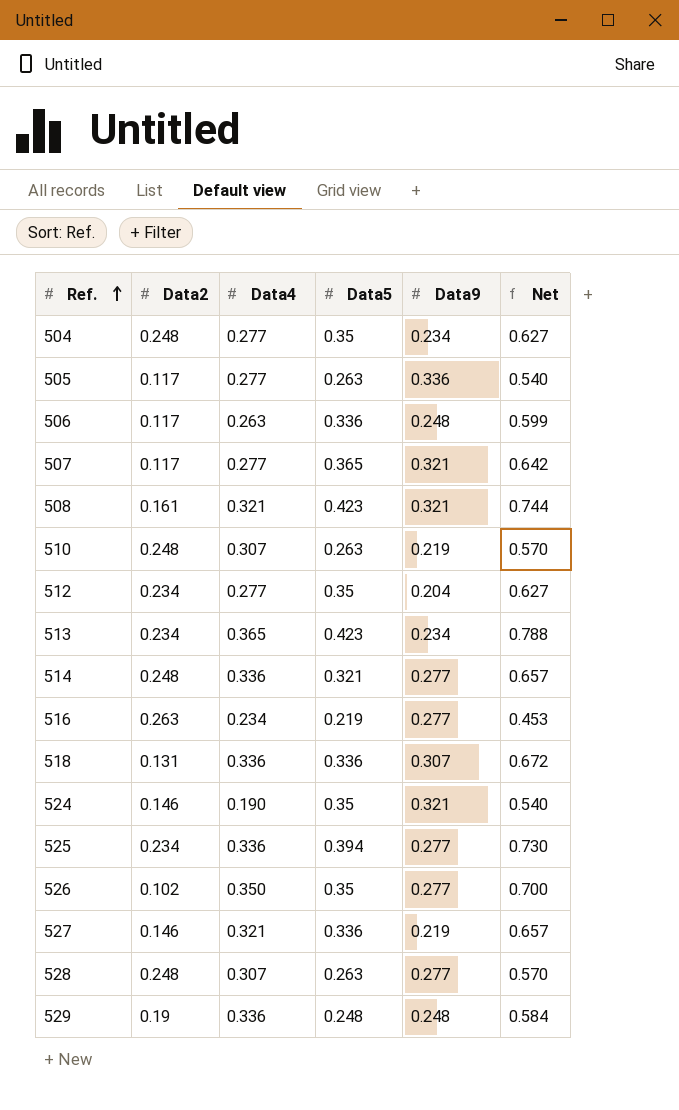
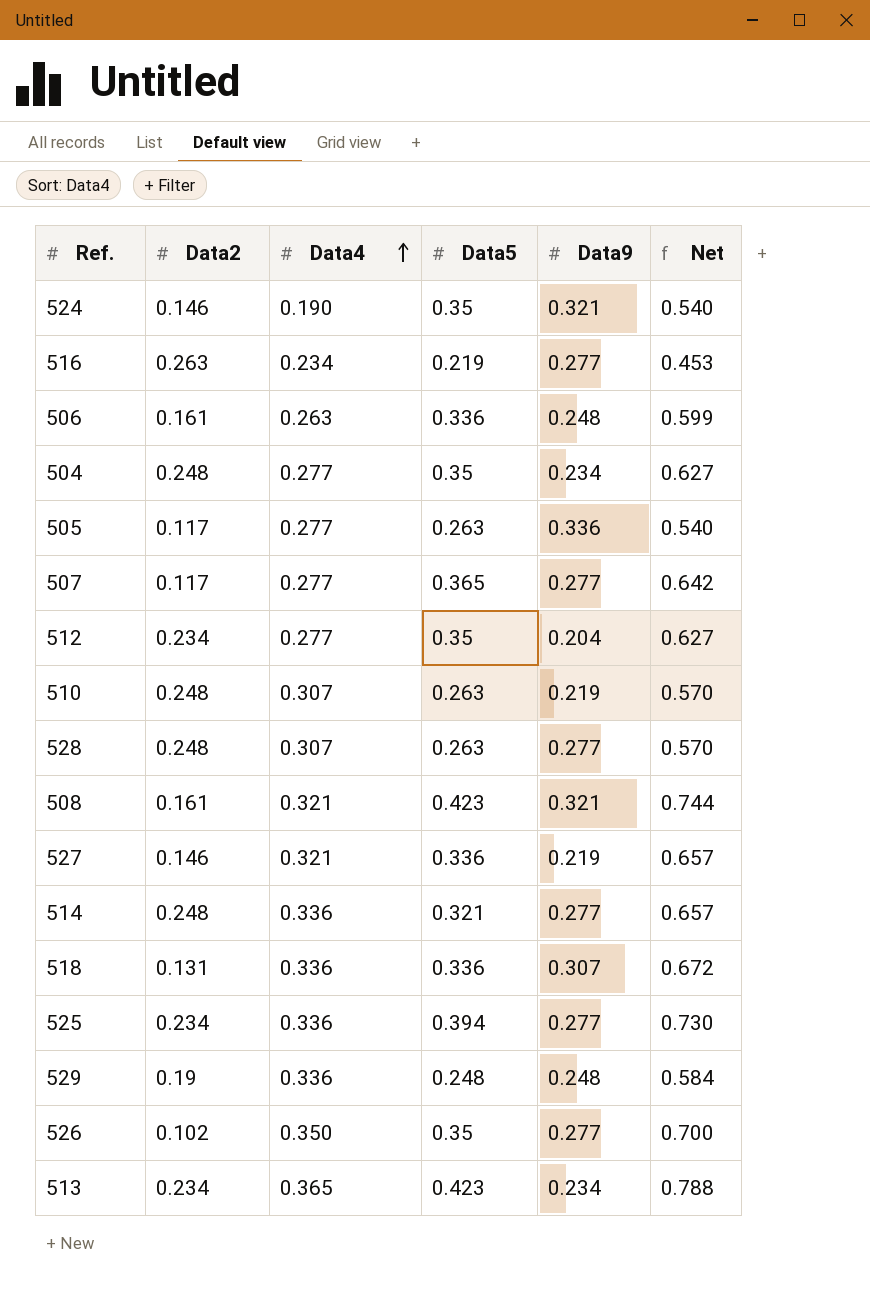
row order: Ref. ascending -> Data4 ascending
506 | Data2: 0.117 -> 0.161
507 | Data9: 0.321 -> 0.277

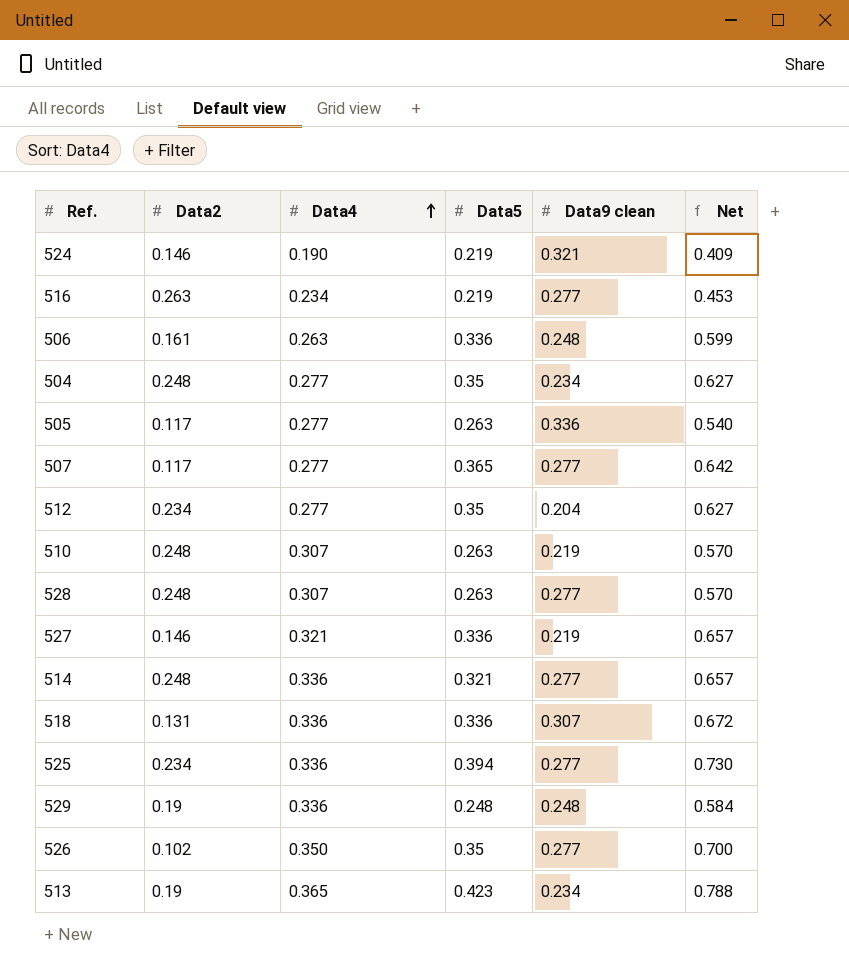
column name: Data9 -> Data9 clean
row 508: 0.161 | 0.321 | 0.423 | 0.321 | 0.744 -> none
524 | Data5: 0.35 -> 0.219
524 | Net: 0.540 -> 0.409
513 | Data2: 0.234 -> 0.19

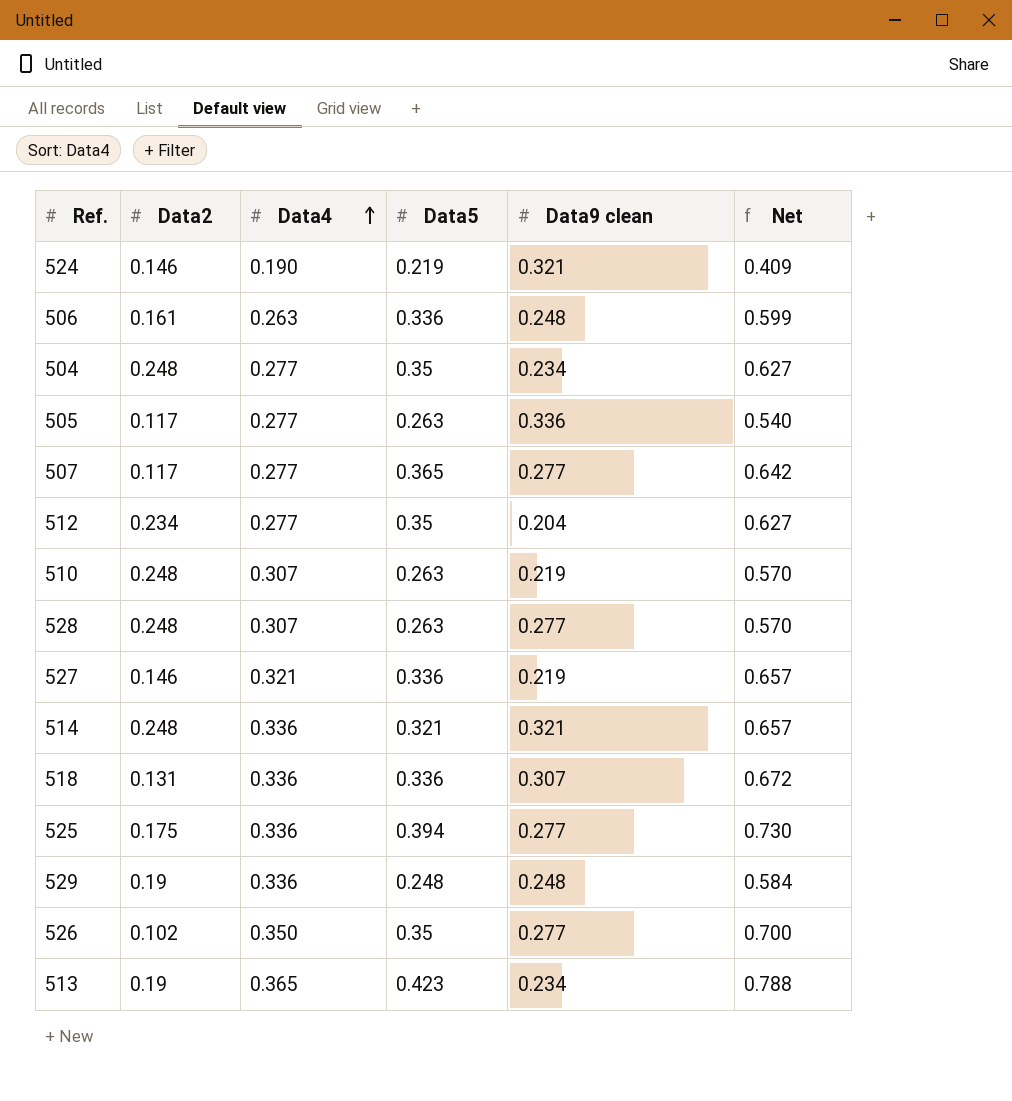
row 516: 0.263 | 0.234 | 0.219 | 0.277 | 0.453 -> none
514 | Data9 clean: 0.277 -> 0.321
525 | Data2: 0.234 -> 0.175

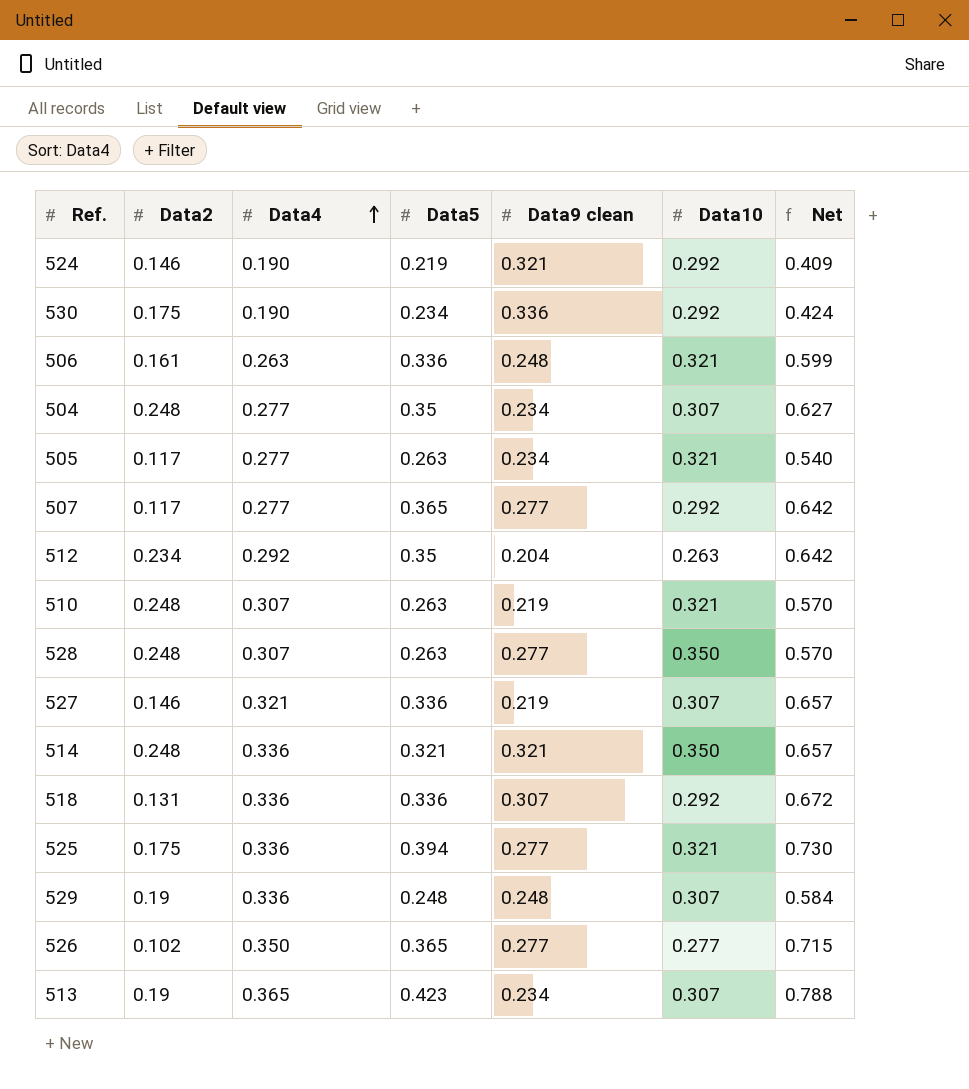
column Data10 | position: none -> 6
row 530: none -> 0.175 | 0.190 | 0.234 | 0.336 | 0.292 | 0.424
505 | Data9 clean: 0.336 -> 0.234
512 | Data4: 0.277 -> 0.292
512 | Net: 0.627 -> 0.642
526 | Data5: 0.35 -> 0.365
526 | Net: 0.700 -> 0.715

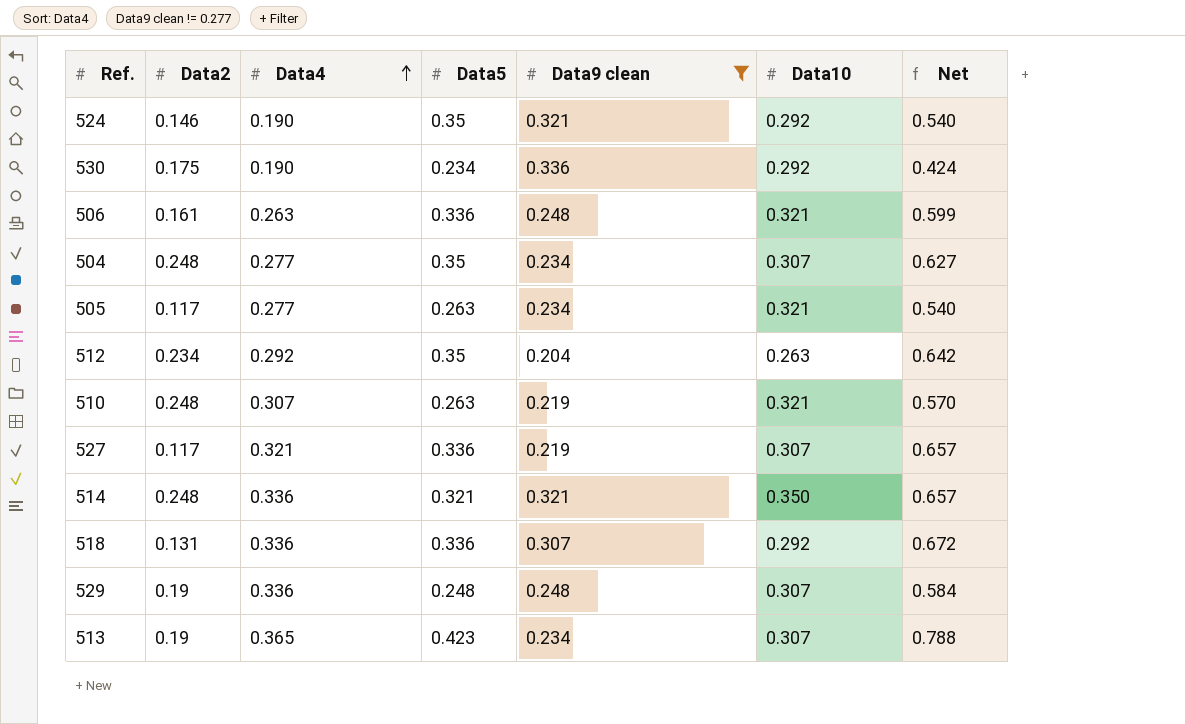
filter: none -> Data9 clean != 0.277
524 | Data5: 0.219 -> 0.35
524 | Net: 0.409 -> 0.540
527 | Data2: 0.146 -> 0.117

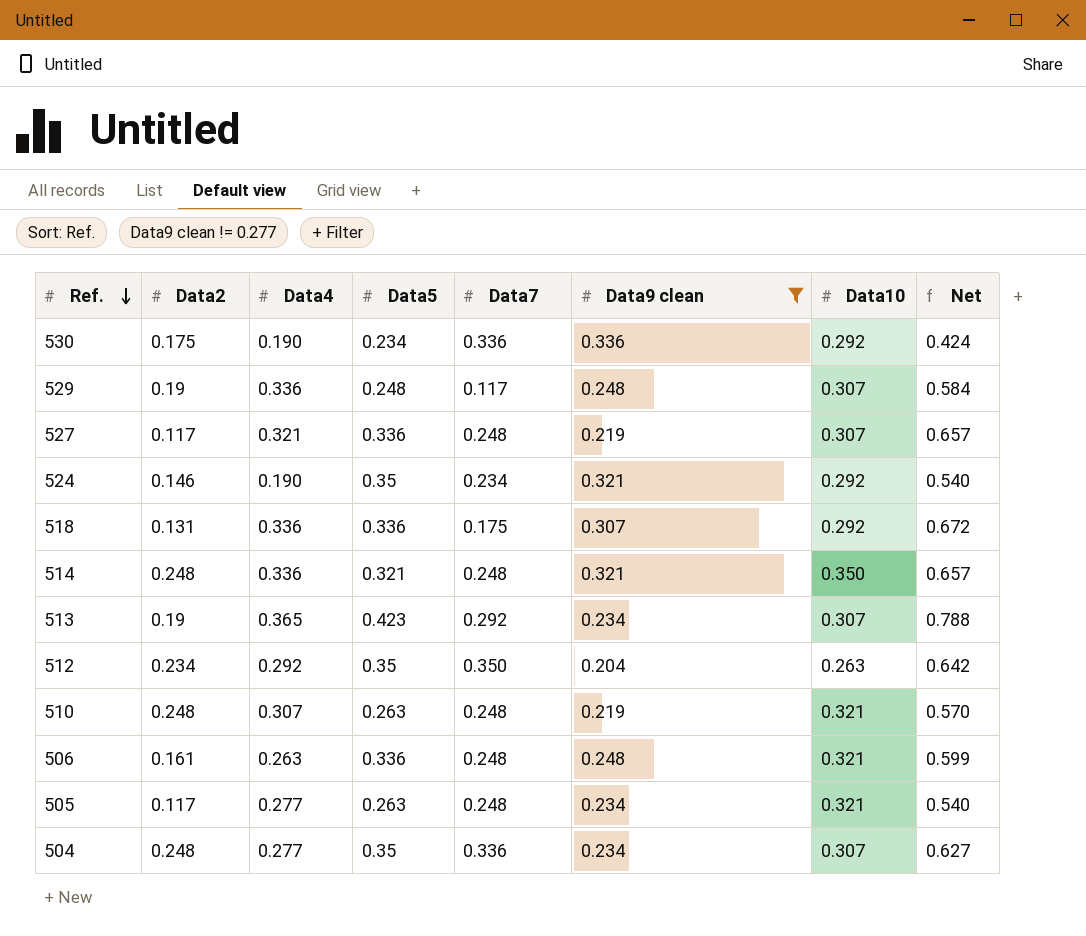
row order: Data4 ascending -> Ref. descending
column Data7 | position: none -> 5

